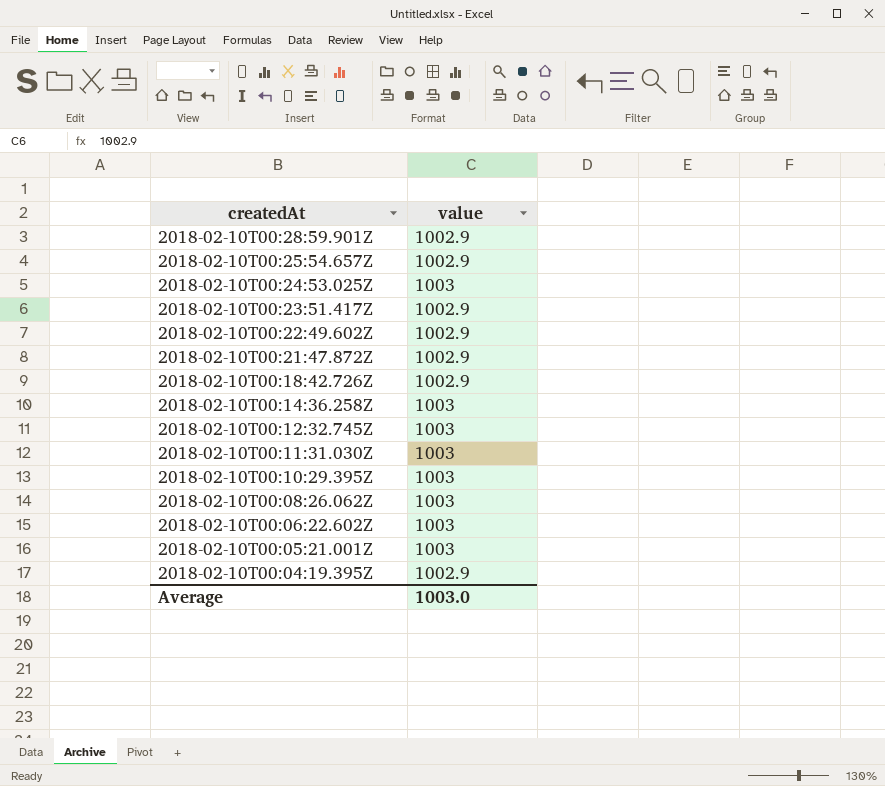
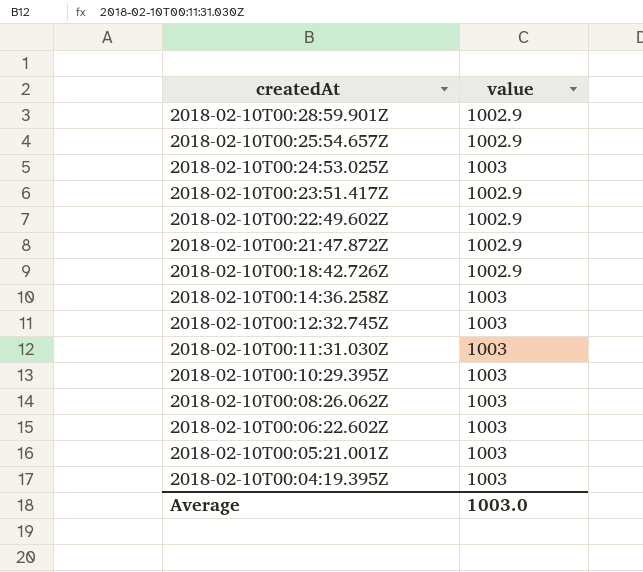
2018-02-10T00:04:19.395Z | value: 1002.9 -> 1003

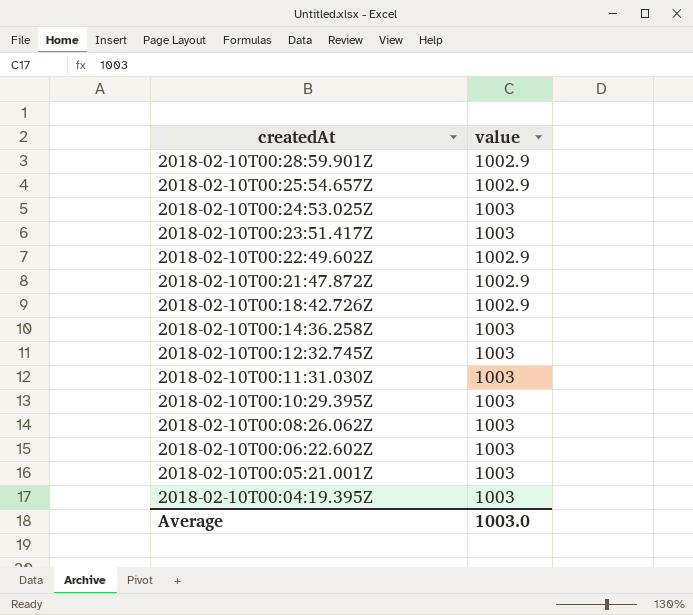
2018-02-10T00:23:51.417Z | value: 1002.9 -> 1003

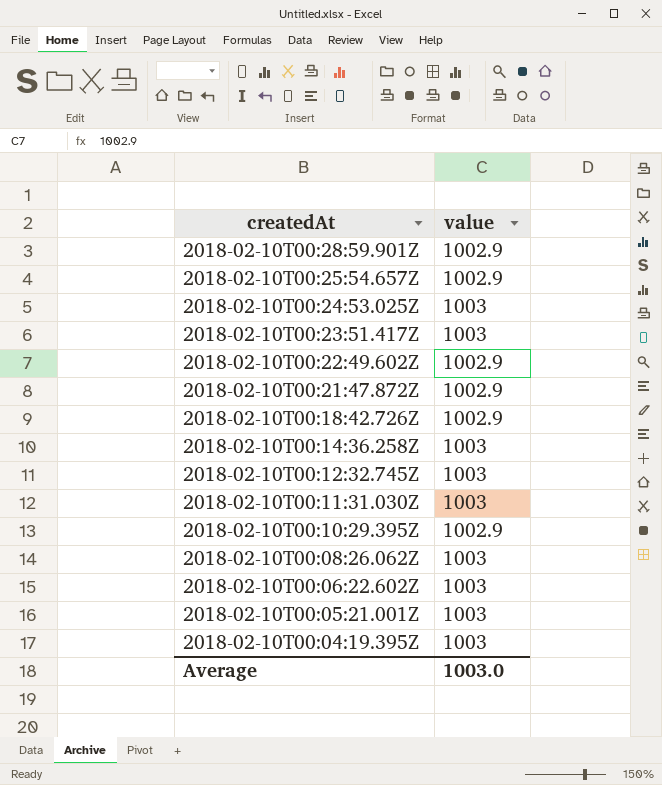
2018-02-10T00:10:29.395Z | value: 1003 -> 1002.9

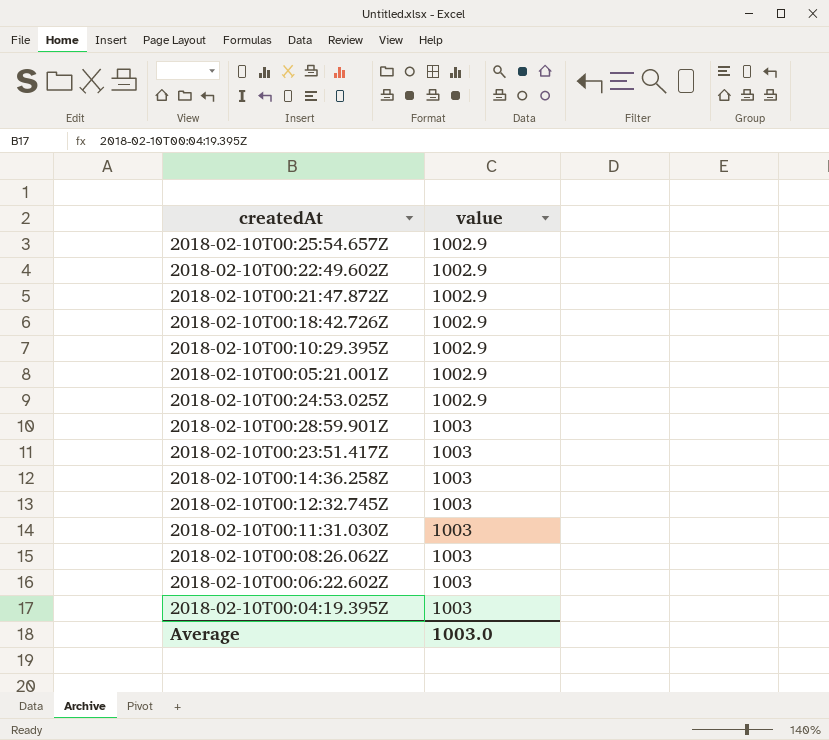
row order: createdAt descending -> value ascending
2018-02-10T00:05:21.001Z | value: 1003 -> 1002.9
2018-02-10T00:24:53.025Z | value: 1003 -> 1002.9
2018-02-10T00:28:59.901Z | value: 1002.9 -> 1003

